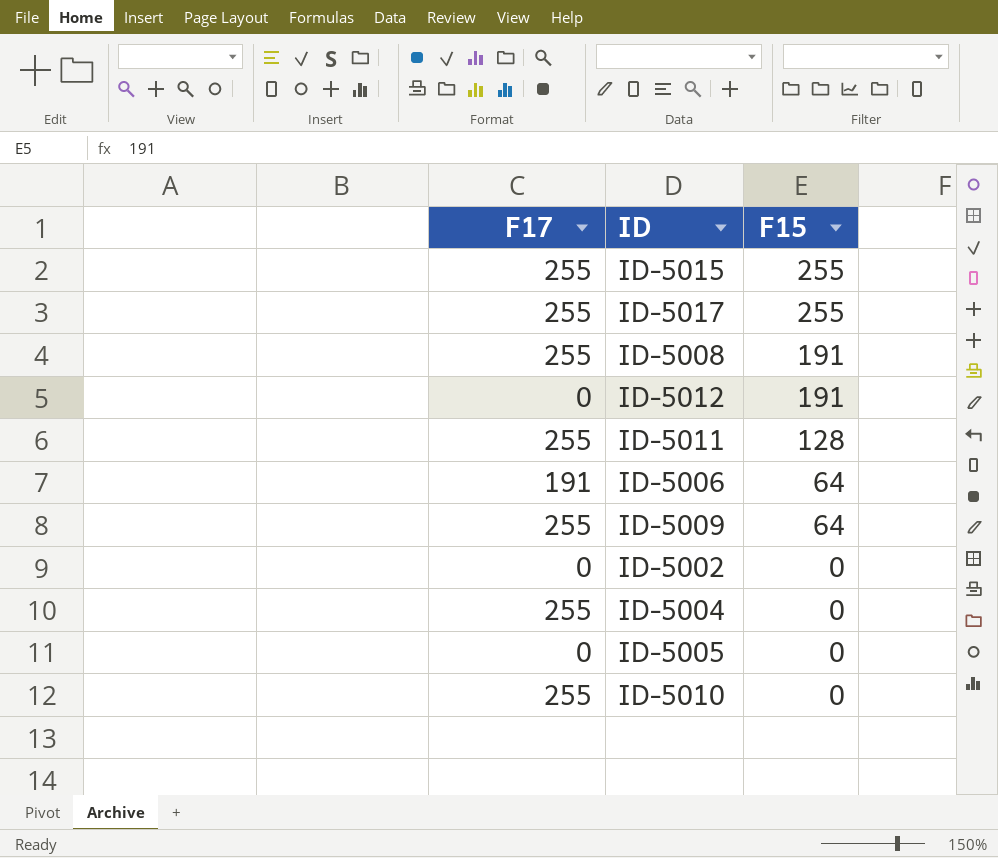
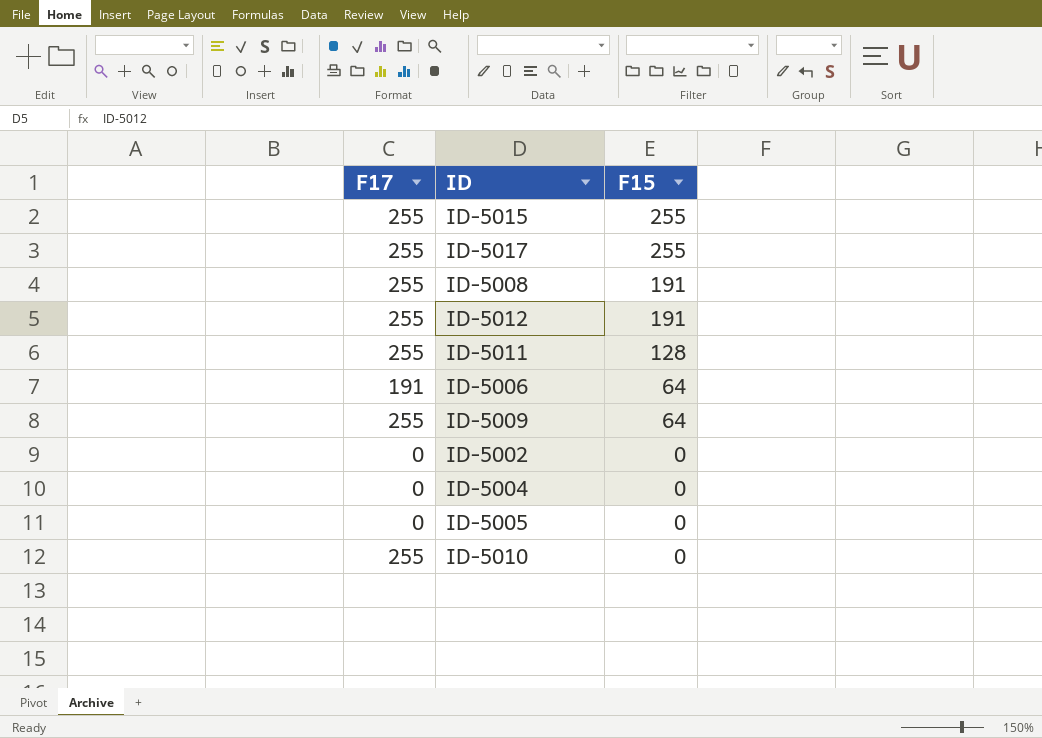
ID-5012 | F17: 0 -> 255
ID-5004 | F17: 255 -> 0

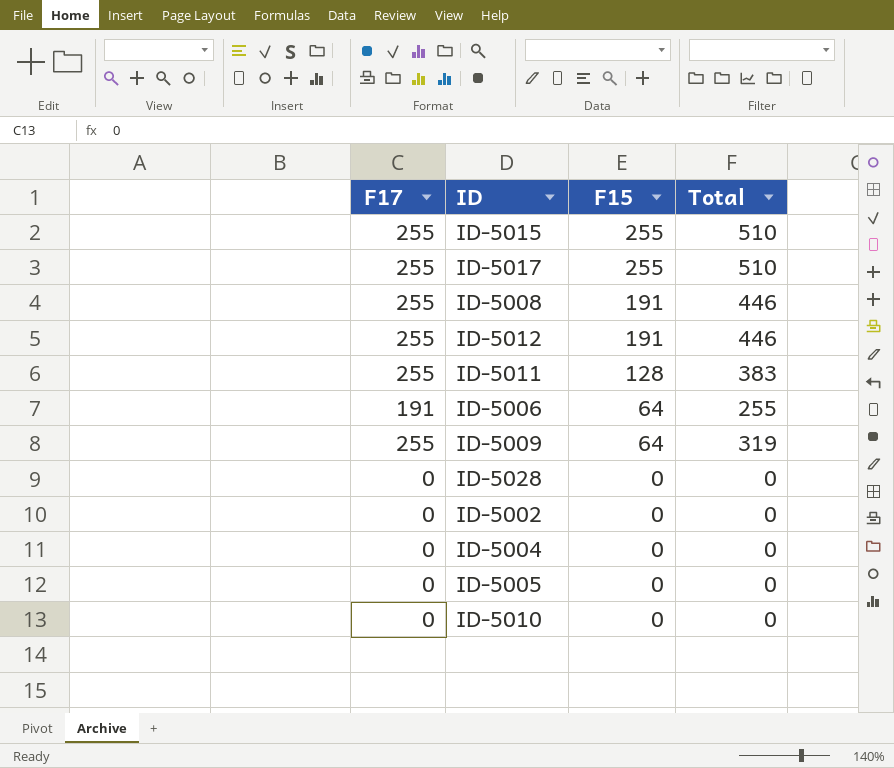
column Total | formula: none -> [F17] + [F15]
row ID-5028: none -> 0 | 0 | 0
ID-5010 | F17: 255 -> 0

